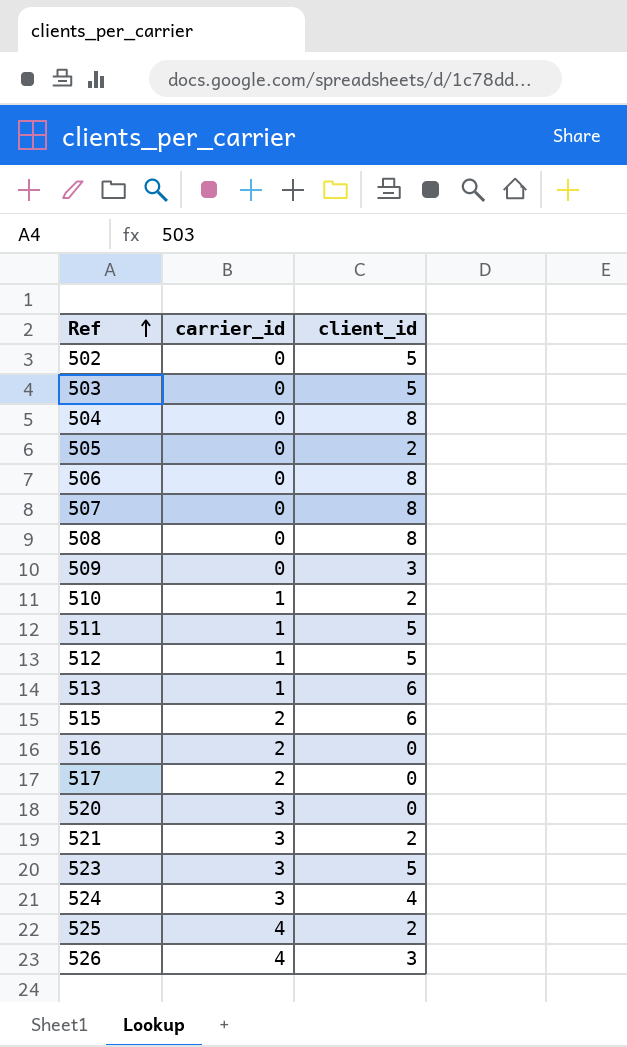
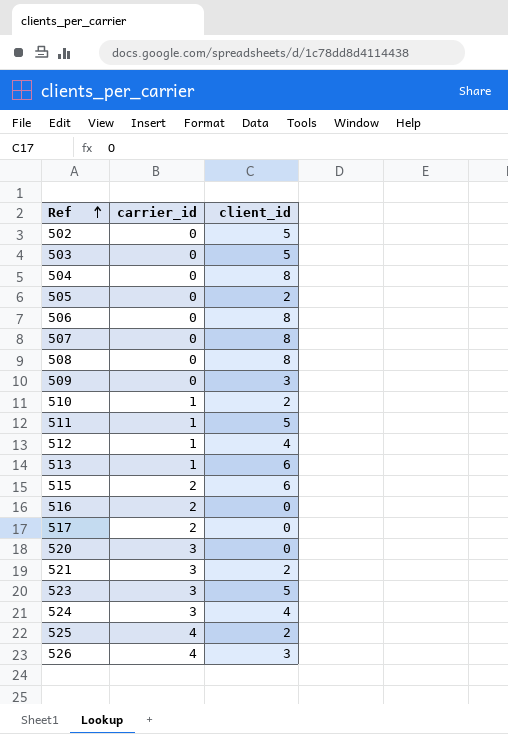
512 | client_id: 5 -> 4

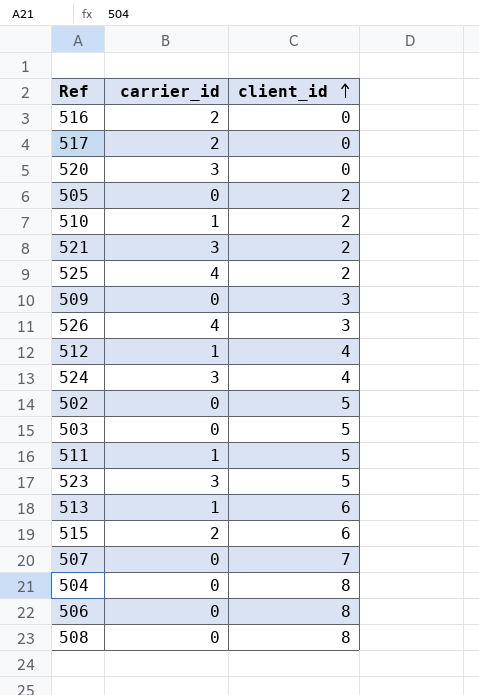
row order: Ref ascending -> client_id ascending
507 | client_id: 8 -> 7

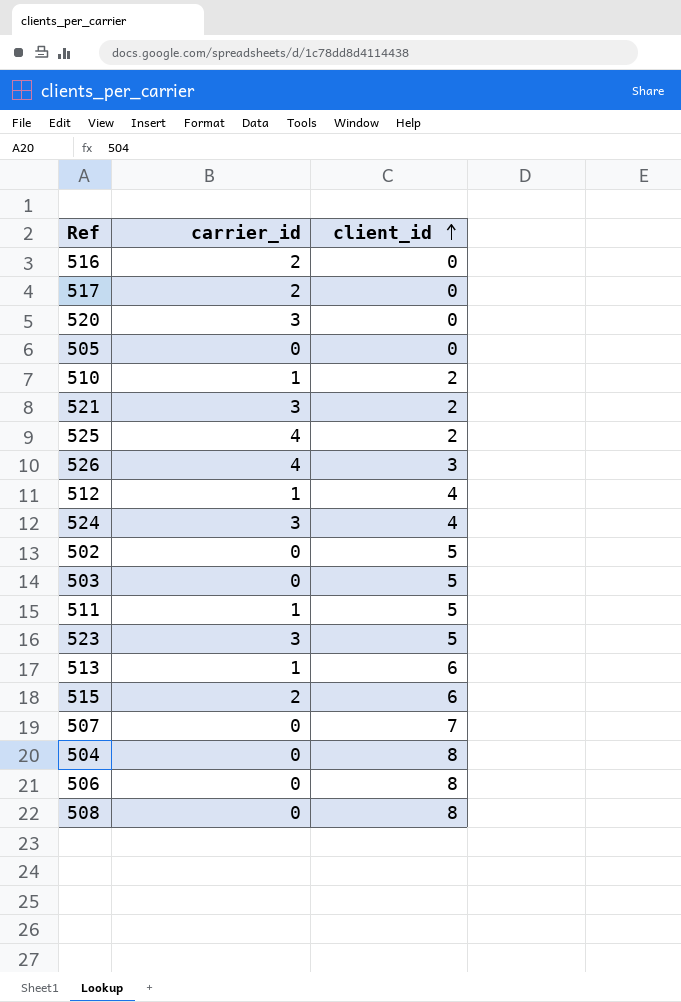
row 509: 0 | 3 -> none
505 | client_id: 2 -> 0

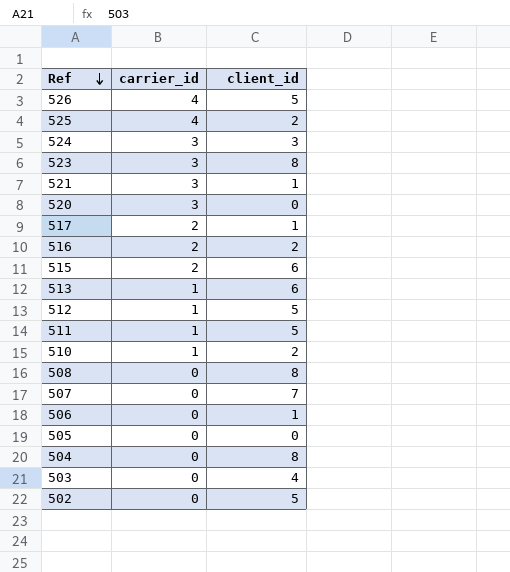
row order: client_id ascending -> Ref descending
526 | client_id: 3 -> 5
524 | client_id: 4 -> 3
523 | client_id: 5 -> 8
521 | client_id: 2 -> 1
517 | client_id: 0 -> 1
516 | client_id: 0 -> 2
512 | client_id: 4 -> 5
506 | client_id: 8 -> 1
503 | client_id: 5 -> 4

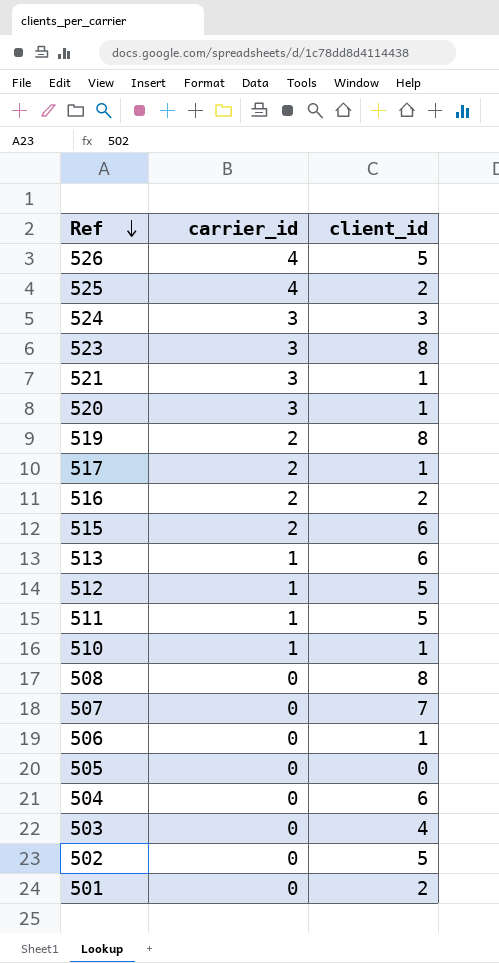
520 | client_id: 0 -> 1
row 519: none -> 2 | 8
510 | client_id: 2 -> 1
504 | client_id: 8 -> 6
row 501: none -> 0 | 2

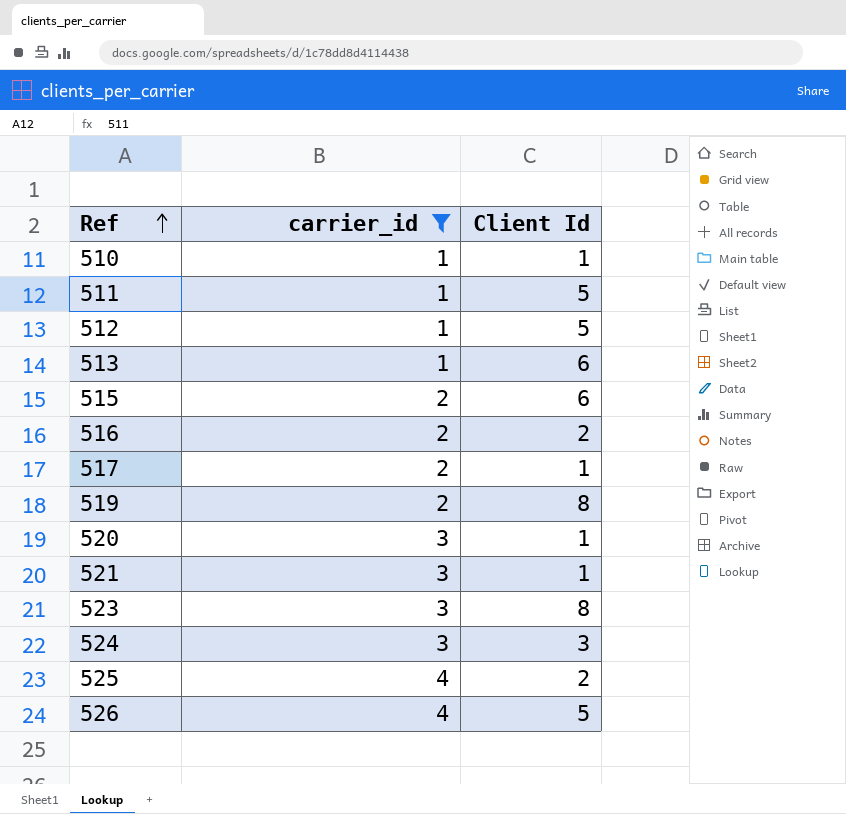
filter: none -> carrier_id != 0
row order: Ref descending -> Ref ascending
column name: client_id -> Client Id

